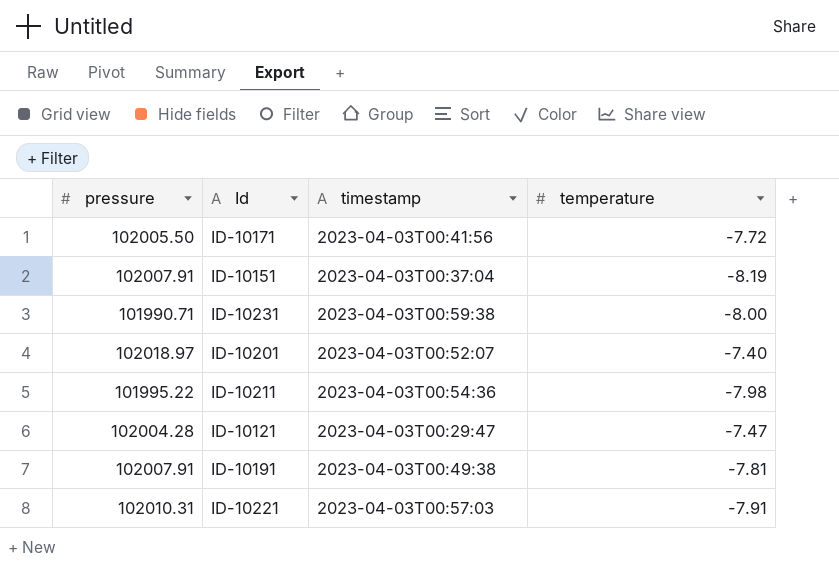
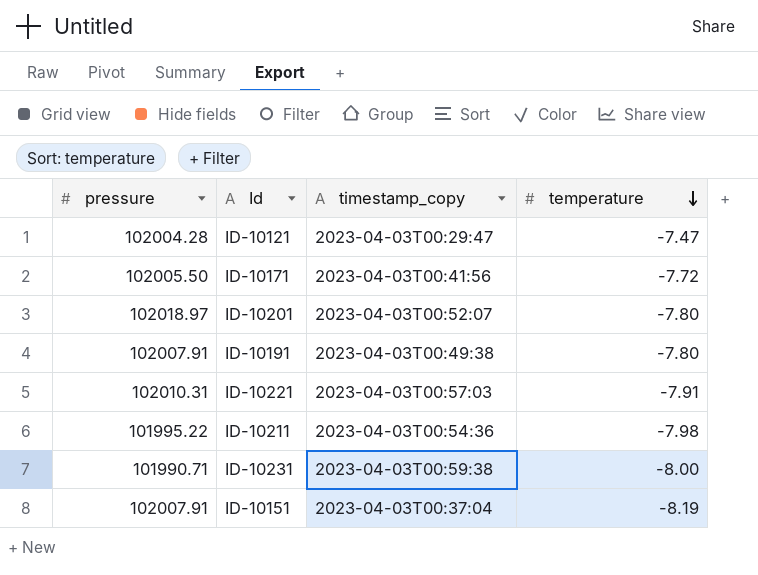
row order: none -> temperature descending
column name: timestamp -> timestamp_copy
ID-10201 | temperature: -7.40 -> -7.80
ID-10191 | temperature: -7.81 -> -7.80

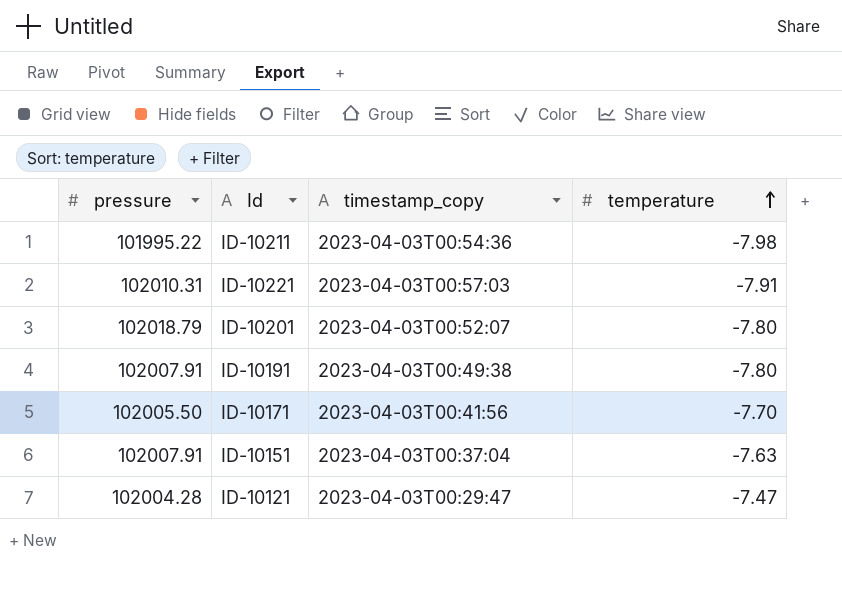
row order: temperature descending -> temperature ascending
row ID-10231: 101990.71 | 2023-04-03T00:59:38 | -8.00 -> none
ID-10201 | pressure: 102018.97 -> 102018.79
ID-10171 | temperature: -7.72 -> -7.70
ID-10151 | temperature: -8.19 -> -7.63

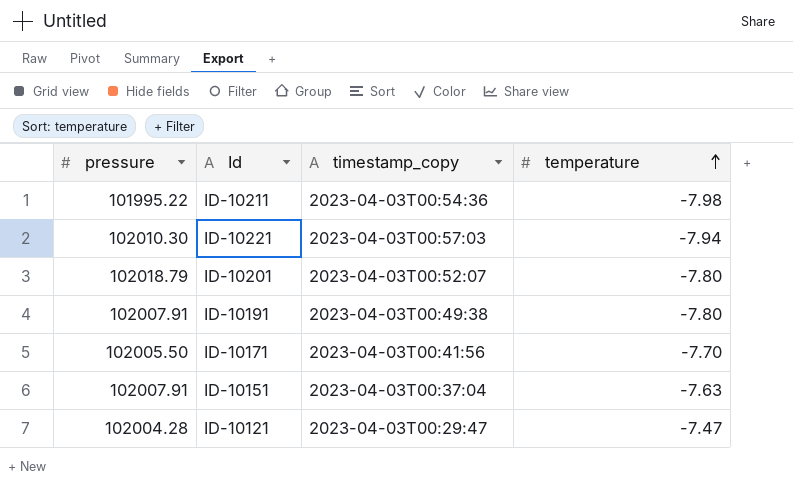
ID-10221 | pressure: 102010.31 -> 102010.30
ID-10221 | temperature: -7.91 -> -7.94

